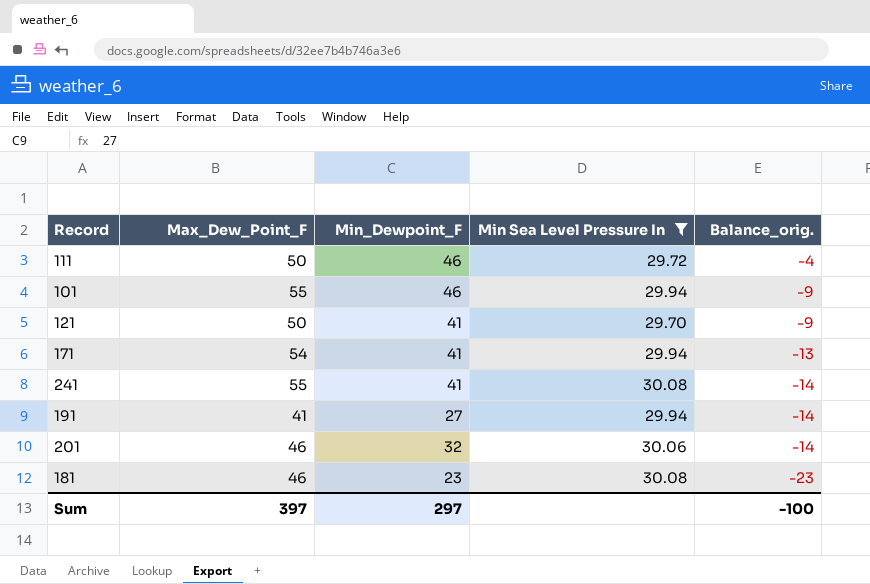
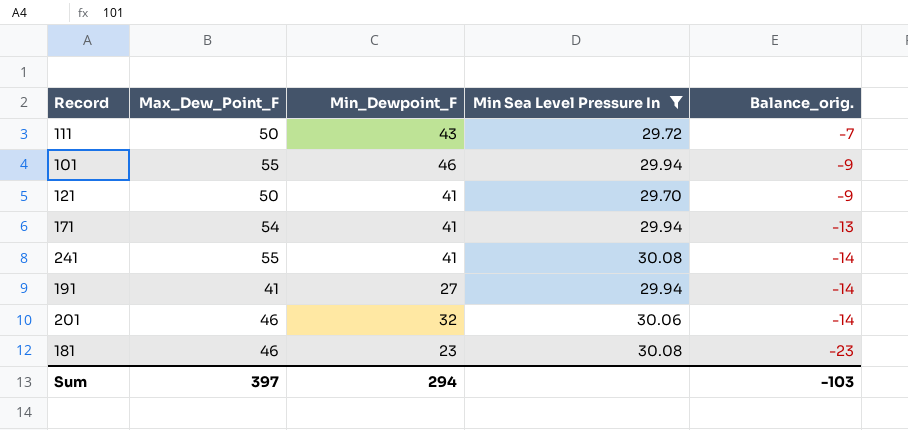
111 | Min_Dewpoint_F: 46 -> 43
111 | Balance_orig.: -4 -> -7
Sum | Min_Dewpoint_F: 297 -> 294
Sum | Balance_orig.: -100 -> -103

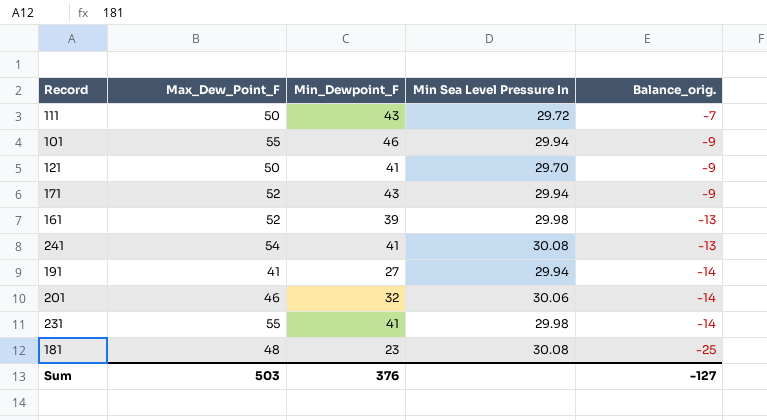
filter: Min Sea Level Pressure In != 29.98 -> none
171 | Max_Dew_Point_F: 54 -> 52
171 | Min_Dewpoint_F: 41 -> 43
171 | Balance_orig.: -13 -> -9
241 | Max_Dew_Point_F: 55 -> 54
241 | Balance_orig.: -14 -> -13
181 | Max_Dew_Point_F: 46 -> 48
181 | Balance_orig.: -23 -> -25
Sum | Max_Dew_Point_F: 397 -> 503
Sum | Min_Dewpoint_F: 294 -> 376
Sum | Balance_orig.: -103 -> -127

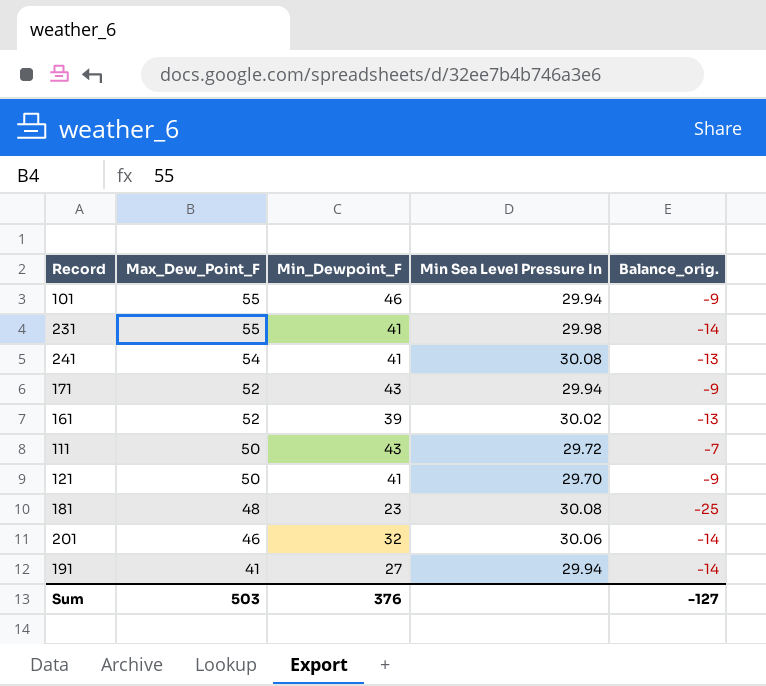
row order: Balance_orig. descending -> Max_Dew_Point_F descending
161 | Min Sea Level Pressure In: 29.98 -> 30.02

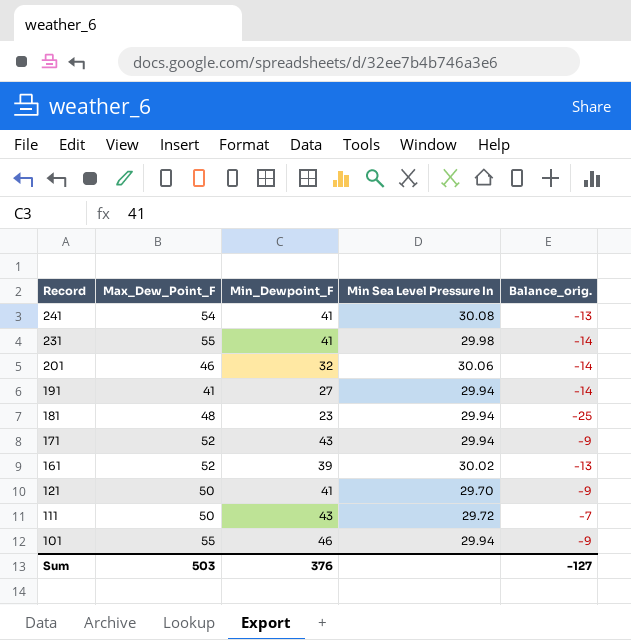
row order: Max_Dew_Point_F descending -> Record descending
181 | Min Sea Level Pressure In: 30.08 -> 29.94

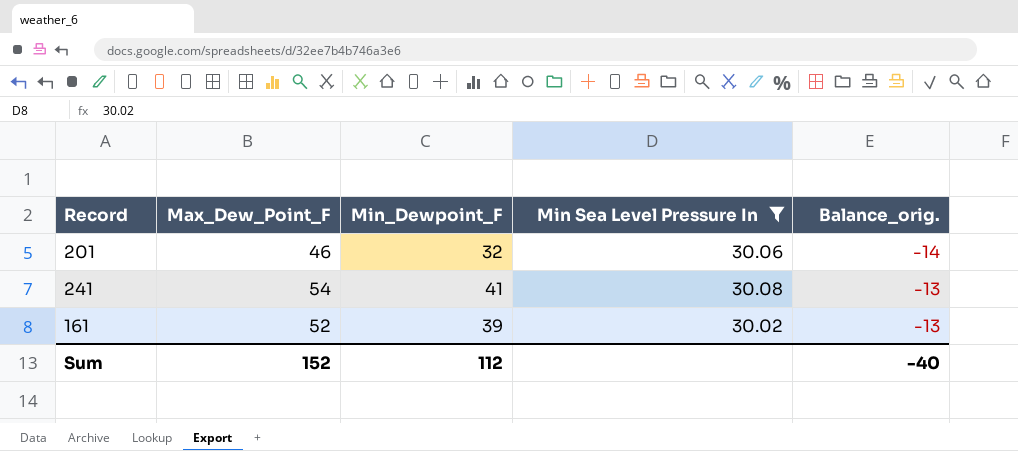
filter: none -> Min Sea Level Pressure In >= 30.02
row order: Record descending -> Balance_orig. ascending
Sum | Max_Dew_Point_F: 503 -> 152
Sum | Min_Dewpoint_F: 376 -> 112
Sum | Balance_orig.: -127 -> -40

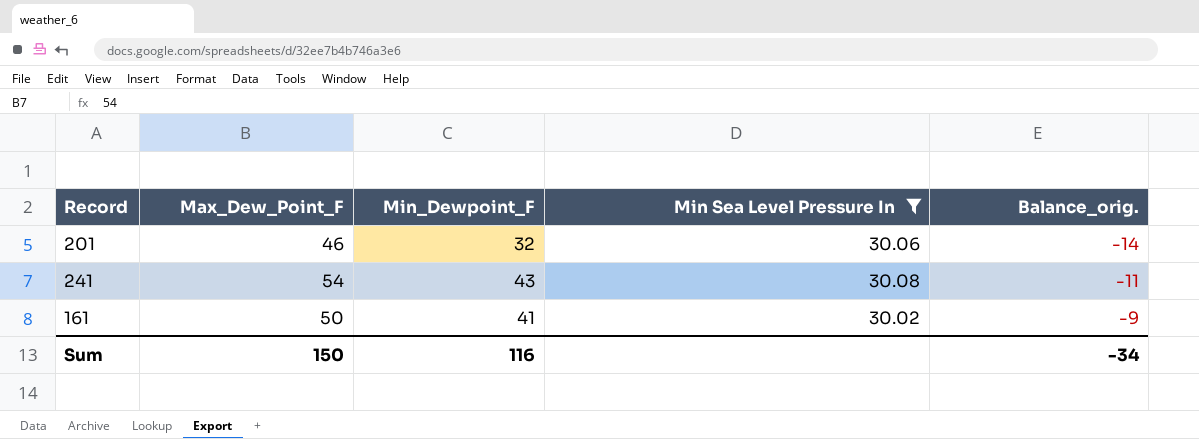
241 | Min_Dewpoint_F: 41 -> 43
241 | Balance_orig.: -13 -> -11
161 | Max_Dew_Point_F: 52 -> 50
161 | Min_Dewpoint_F: 39 -> 41
161 | Balance_orig.: -13 -> -9
Sum | Max_Dew_Point_F: 152 -> 150
Sum | Min_Dewpoint_F: 112 -> 116
Sum | Balance_orig.: -40 -> -34

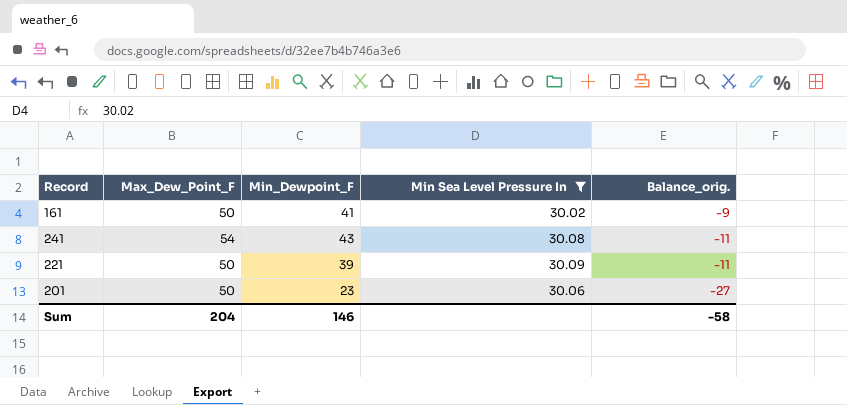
row order: Balance_orig. ascending -> Balance_orig. descending
row 221: none -> 50 | 39 | 30.09 | -11
201 | Max_Dew_Point_F: 46 -> 50
201 | Min_Dewpoint_F: 32 -> 23
201 | Balance_orig.: -14 -> -27
Sum | Max_Dew_Point_F: 150 -> 204
Sum | Min_Dewpoint_F: 116 -> 146
Sum | Balance_orig.: -34 -> -58

